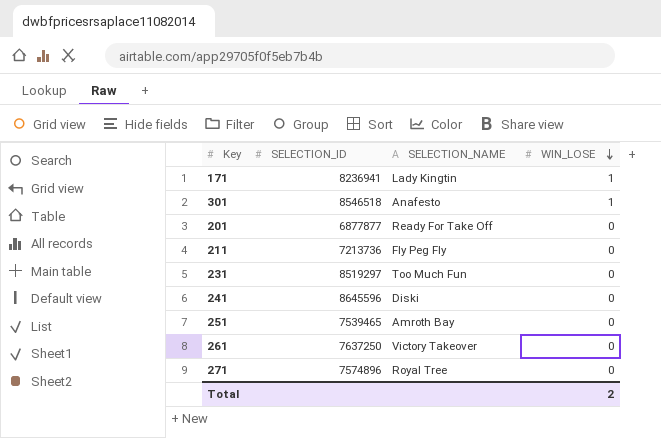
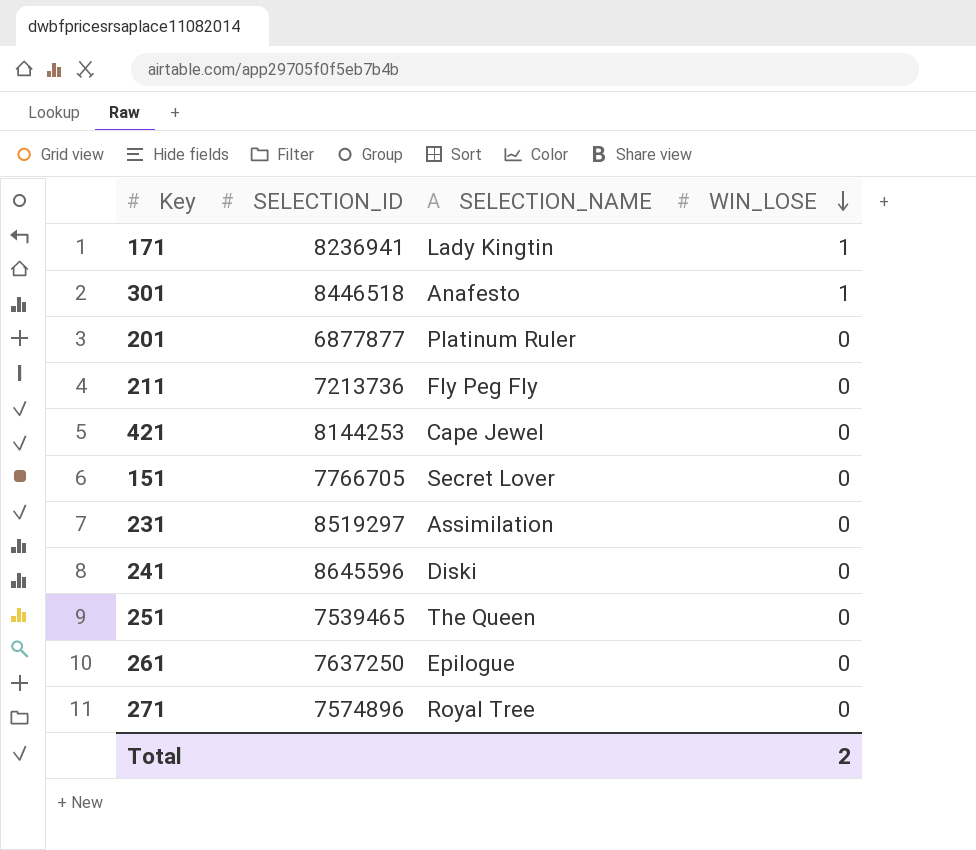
301 | SELECTION_ID: 8546518 -> 8446518
201 | SELECTION_NAME: Ready For Take Off -> Platinum Ruler
row 421: none -> 8144253 | Cape Jewel | 0
row 151: none -> 7766705 | Secret Lover | 0
231 | SELECTION_NAME: Too Much Fun -> Assimilation
251 | SELECTION_NAME: Amroth Bay -> The Queen
261 | SELECTION_NAME: Victory Takeover -> Epilogue

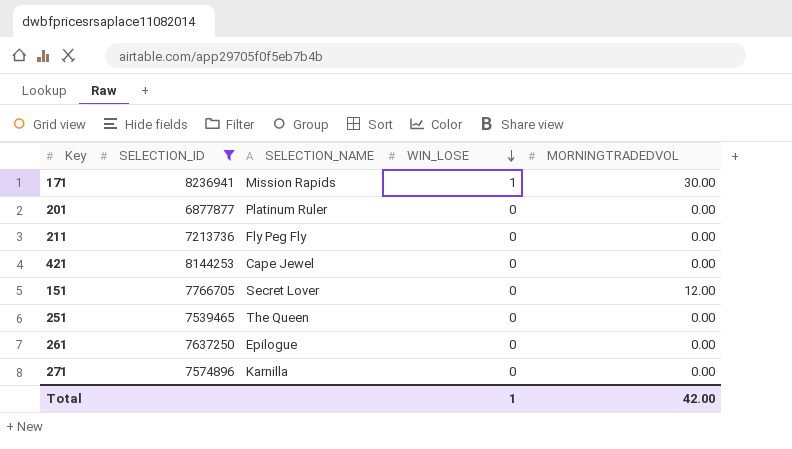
filter: none -> SELECTION_ID <= 8236941
column MORNINGTRADEDVOL | position: none -> 5
171 | SELECTION_NAME: Lady Kingtin -> Mission Rapids
271 | SELECTION_NAME: Royal Tree -> Karnilla
Total | WIN_LOSE: 2 -> 1

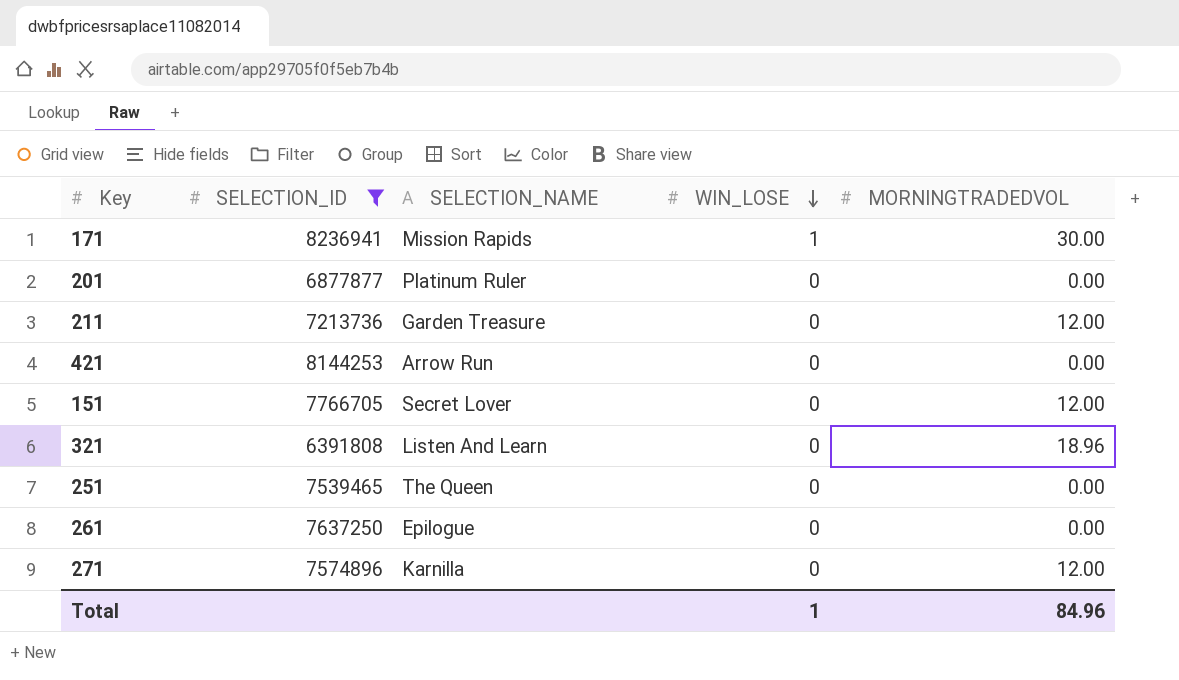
211 | SELECTION_NAME: Fly Peg Fly -> Garden Treasure
211 | MORNINGTRADEDVOL: 0.00 -> 12.00
421 | SELECTION_NAME: Cape Jewel -> Arrow Run
row 321: none -> 6391808 | Listen And Learn | 0 | 18.96
271 | MORNINGTRADEDVOL: 0.00 -> 12.00
Total | MORNINGTRADEDVOL: 42.00 -> 84.96

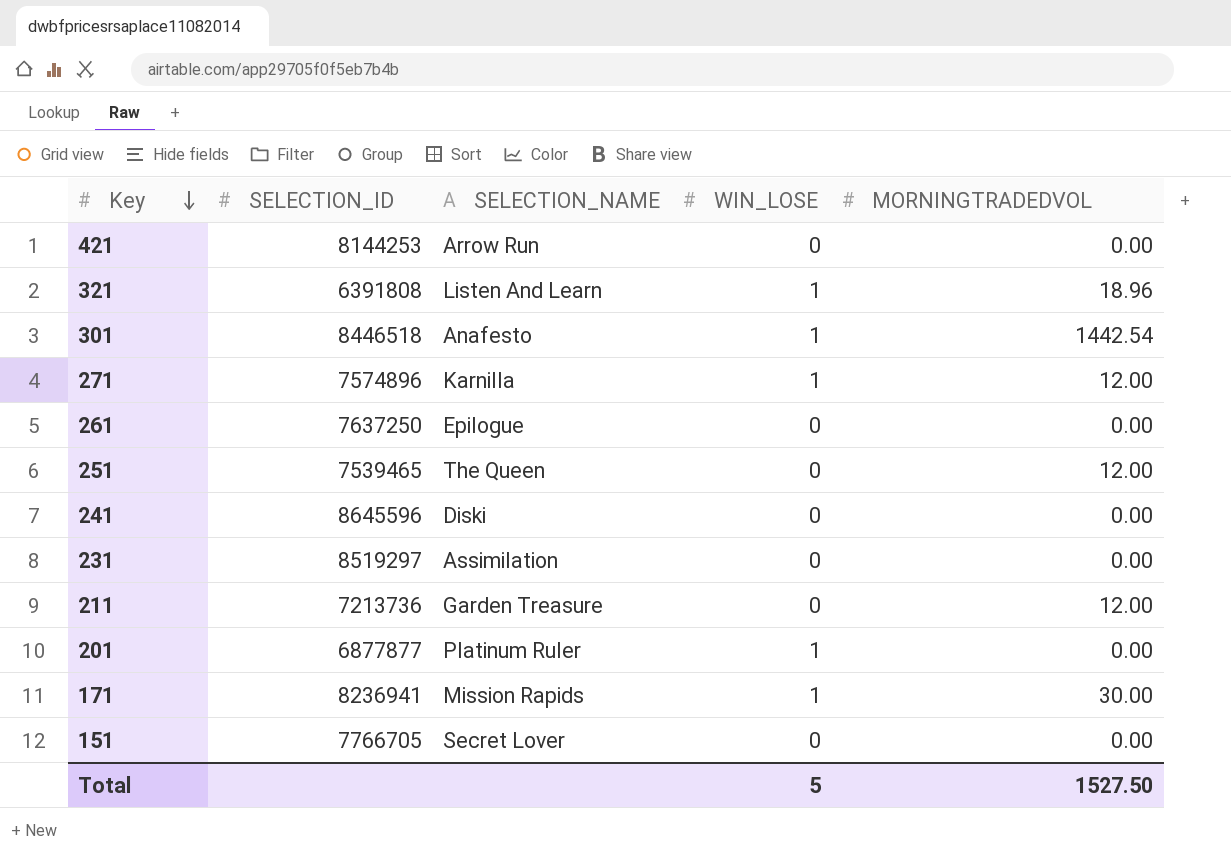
filter: SELECTION_ID <= 8236941 -> none
row order: WIN_LOSE descending -> Key descending
321 | WIN_LOSE: 0 -> 1
271 | WIN_LOSE: 0 -> 1
251 | MORNINGTRADEDVOL: 0.00 -> 12.00
201 | WIN_LOSE: 0 -> 1
151 | MORNINGTRADEDVOL: 12.00 -> 0.00
Total | WIN_LOSE: 1 -> 5
Total | MORNINGTRADEDVOL: 84.96 -> 1527.50

